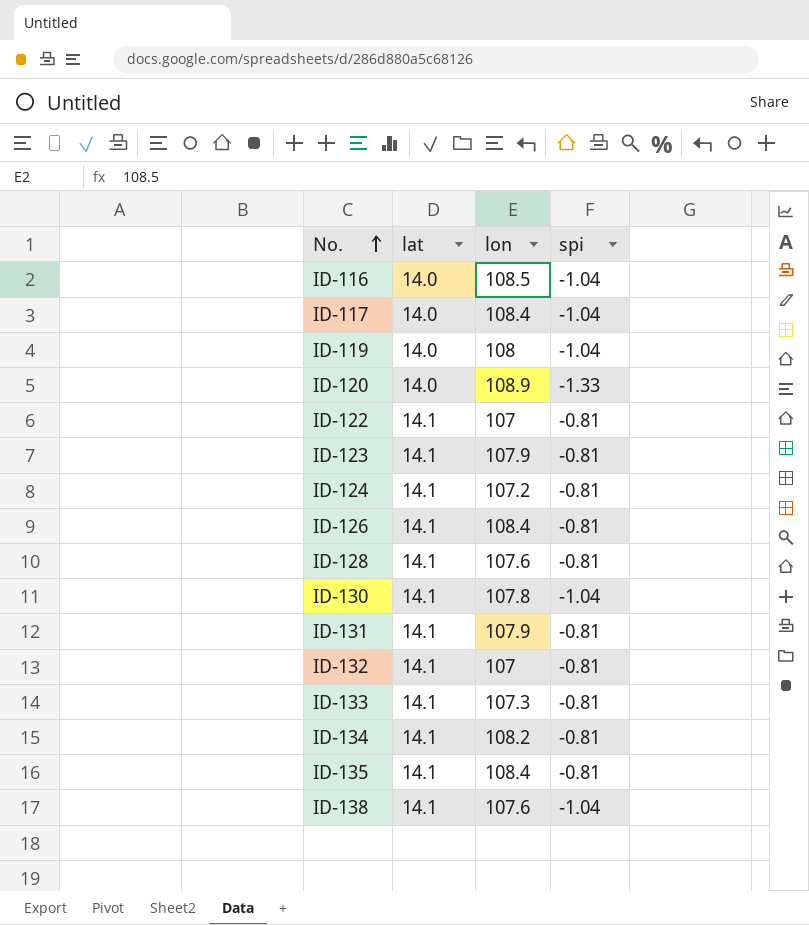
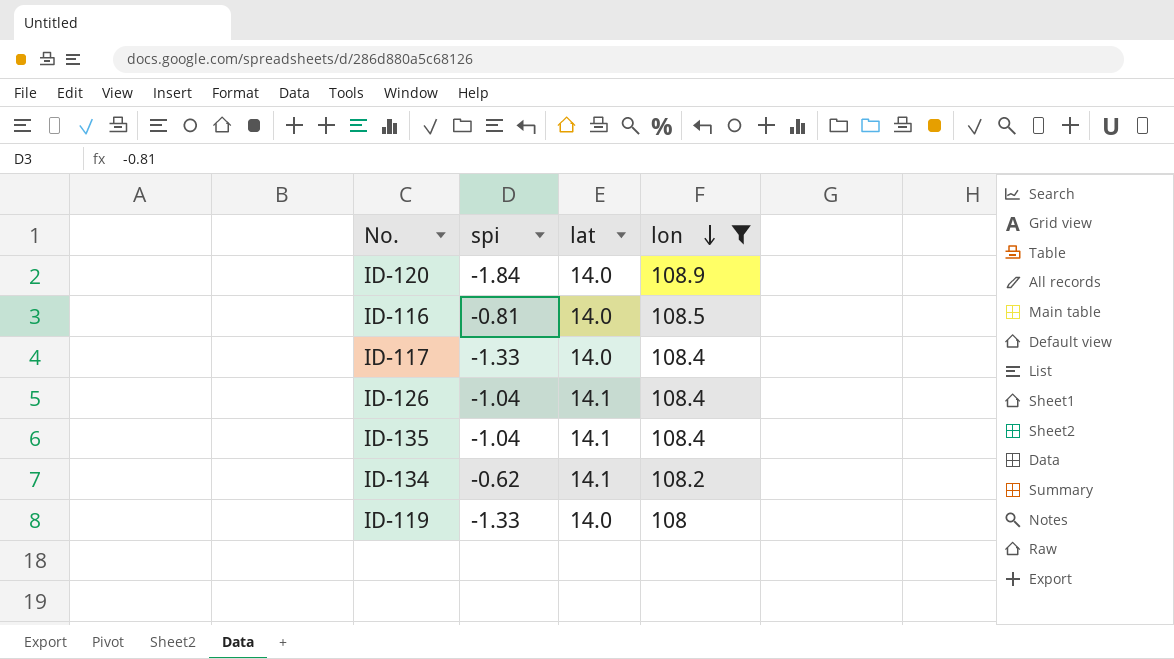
filter: none -> lon >= 108
row order: No. ascending -> lon descending
column spi | position: 4 -> 2
ID-120 | spi: -1.33 -> -1.84
ID-116 | spi: -1.04 -> -0.81
ID-117 | spi: -1.04 -> -1.33
ID-126 | spi: -0.81 -> -1.04
ID-135 | spi: -0.81 -> -1.04
ID-134 | spi: -0.81 -> -0.62
ID-119 | spi: -1.04 -> -1.33

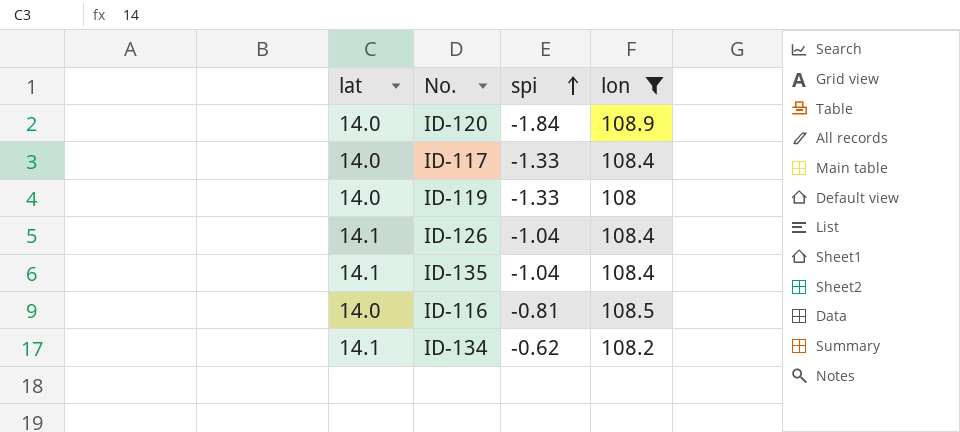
row order: lon descending -> spi ascending
column lat | position: 3 -> 1

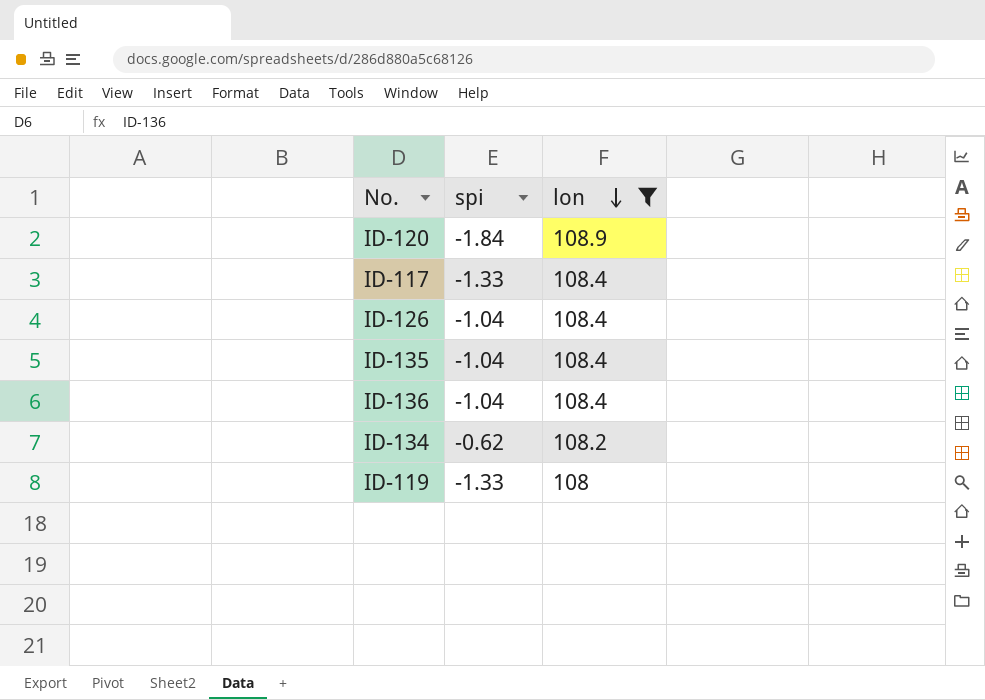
row order: spi ascending -> lon descending
column lat | position: 1 -> none
row ID-116: 14.0 | -0.81 | 108.5 -> none
row ID-136: none -> -1.04 | 108.4

